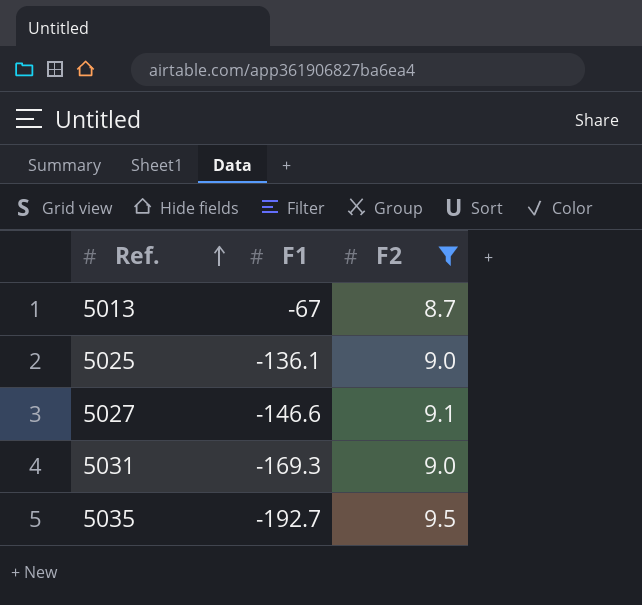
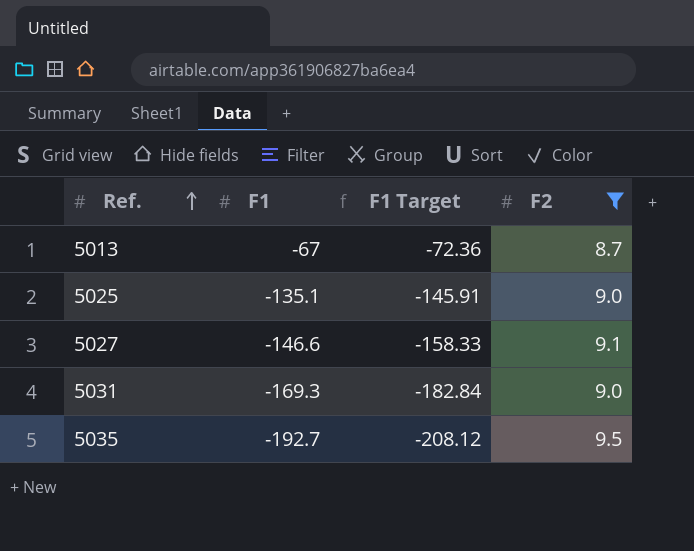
column F1 Target | formula: none -> [F1] * 1.08
5025 | F1: -136.1 -> -135.1

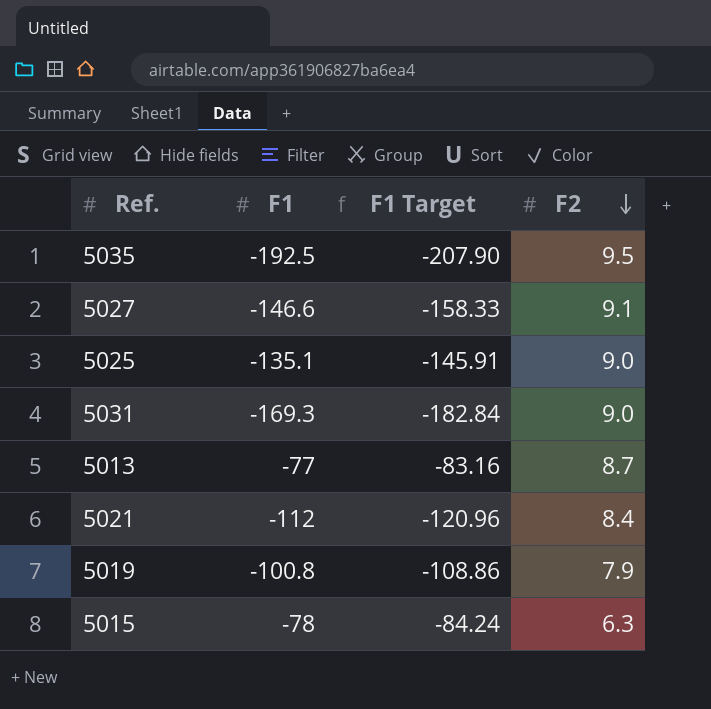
filter: F2 >= 8.7 -> none
row order: Ref. ascending -> F2 descending
5035 | F1: -192.7 -> -192.5
5035 | F1 Target: -208.12 -> -207.90
5013 | F1: -67 -> -77
5013 | F1 Target: -72.36 -> -83.16

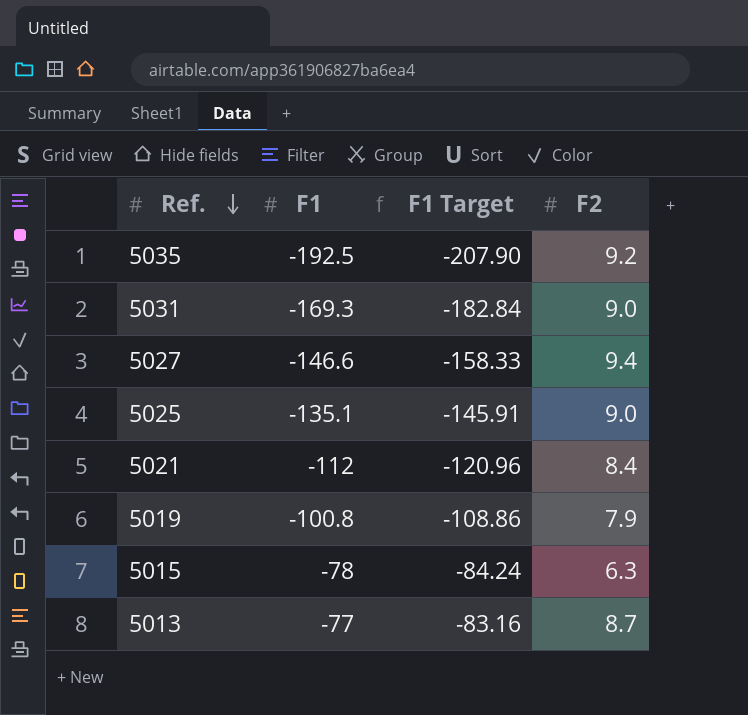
row order: F2 descending -> Ref. descending
5035 | F2: 9.5 -> 9.2
5027 | F2: 9.1 -> 9.4

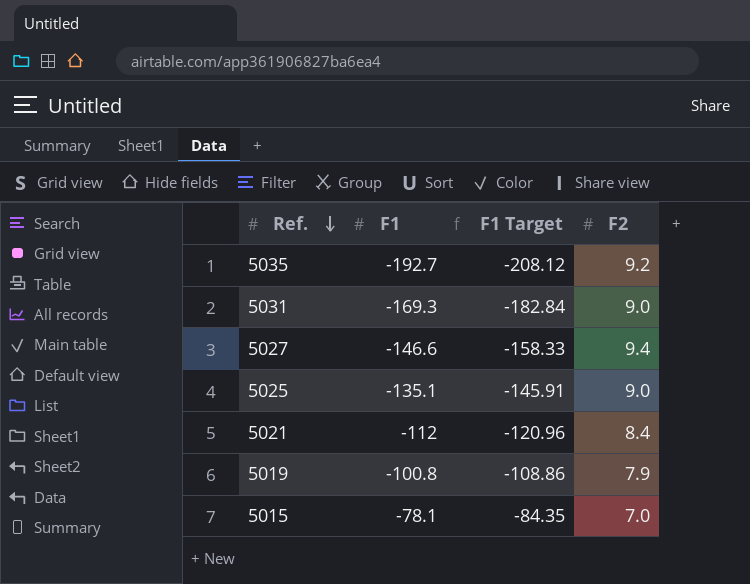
row 5013: -77 | -83.16 | 8.7 -> none
5035 | F1: -192.5 -> -192.7
5035 | F1 Target: -207.90 -> -208.12
5015 | F1: -78 -> -78.1
5015 | F1 Target: -84.24 -> -84.35
5015 | F2: 6.3 -> 7.0

